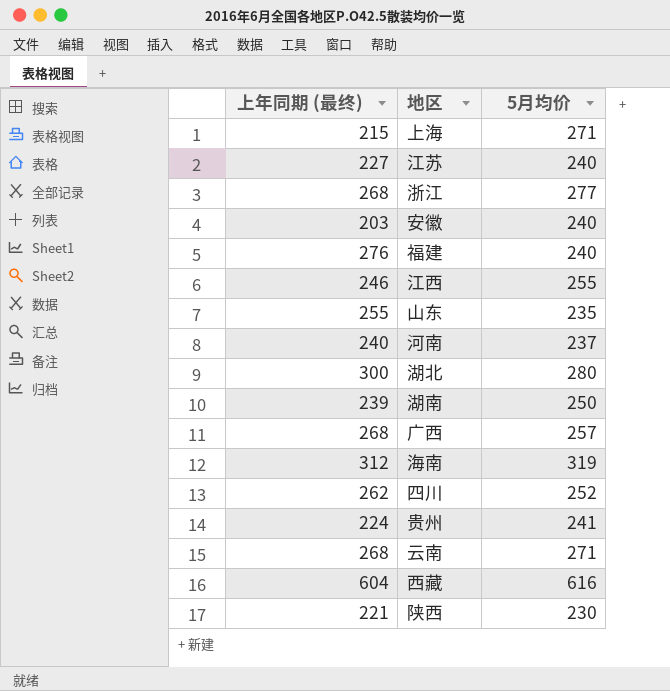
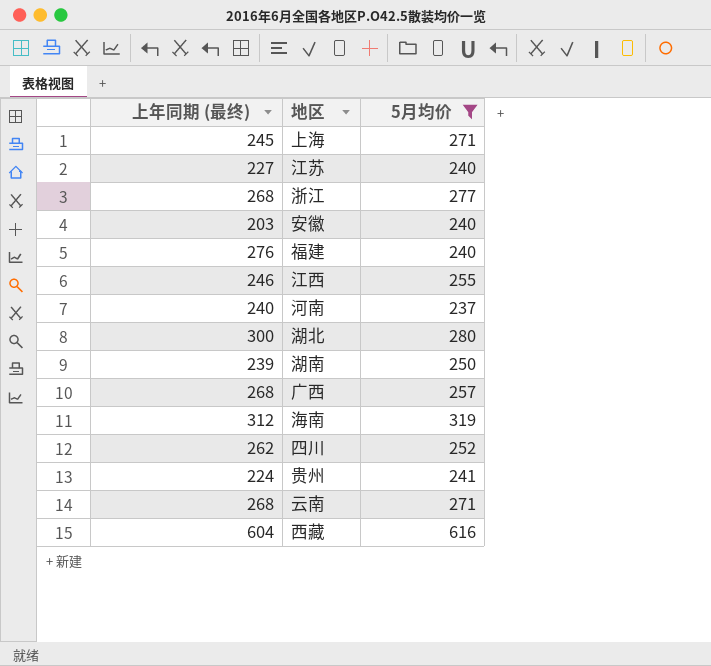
filter: none -> 5月均价 >= 237
上海 | 上年同期 (最终): 215 -> 245

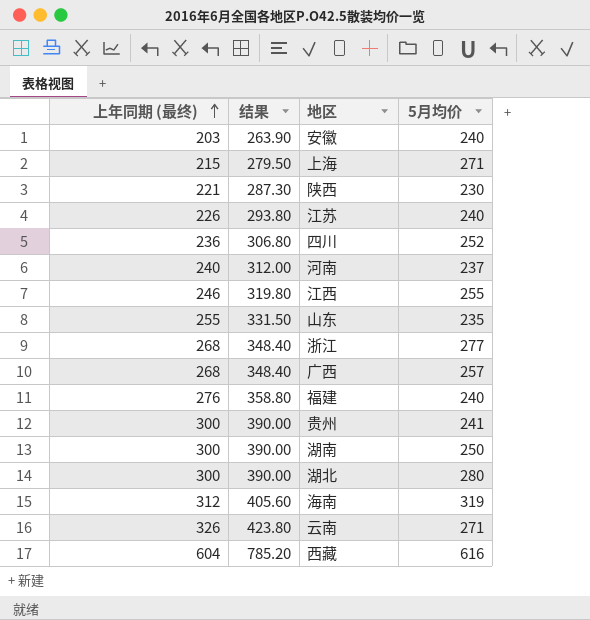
filter: 5月均价 >= 237 -> none
row order: none -> 上年同期 (最终) ascending
column 结果 | formula: none -> [上年同期 (最终)] * 1.3
上海 | 上年同期 (最终): 245 -> 215
江苏 | 上年同期 (最终): 227 -> 226
四川 | 上年同期 (最终): 262 -> 236
贵州 | 上年同期 (最终): 224 -> 300
湖南 | 上年同期 (最终): 239 -> 300
云南 | 上年同期 (最终): 268 -> 326

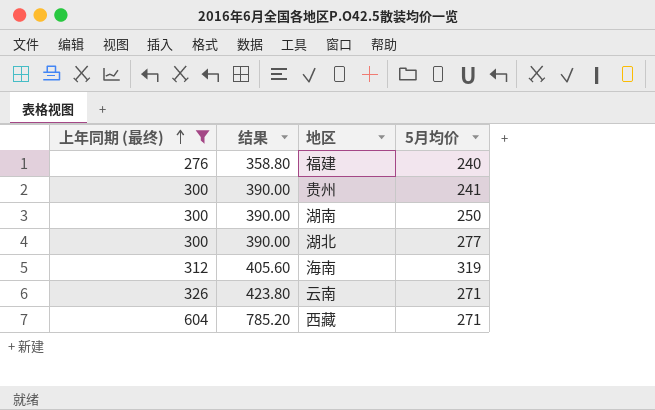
filter: none -> 上年同期 (最终) >= 276
湖北 | 5月均价: 280 -> 277
西藏 | 5月均价: 616 -> 271

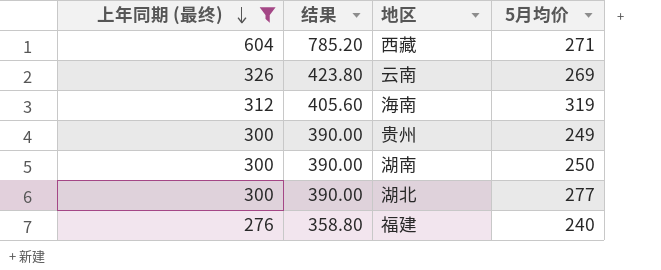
row order: 上年同期 (最终) ascending -> 上年同期 (最终) descending
云南 | 5月均价: 271 -> 269
贵州 | 5月均价: 241 -> 249

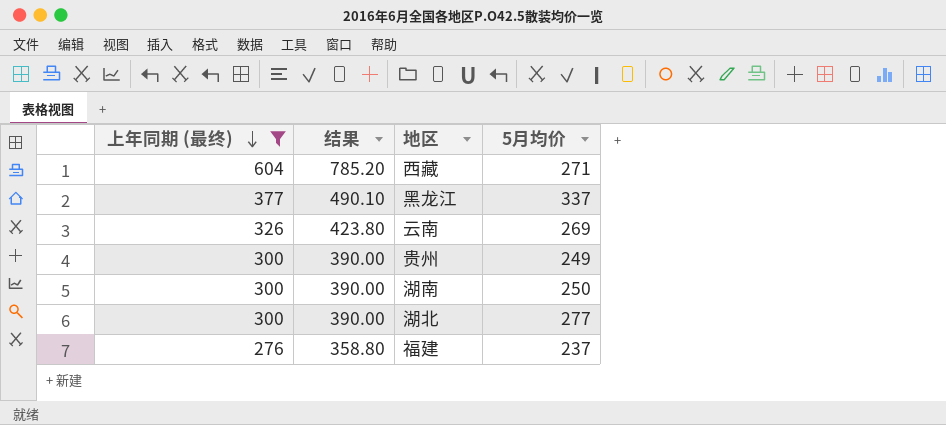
row 海南: 312 | 405.60 | 319 -> none
row 黑龙江: none -> 377 | 490.10 | 337
福建 | 5月均价: 240 -> 237

